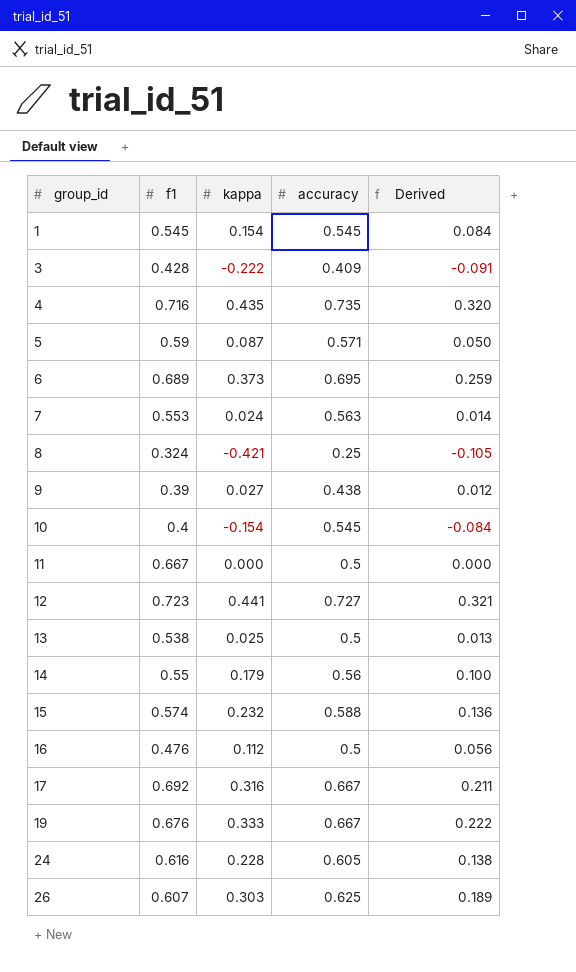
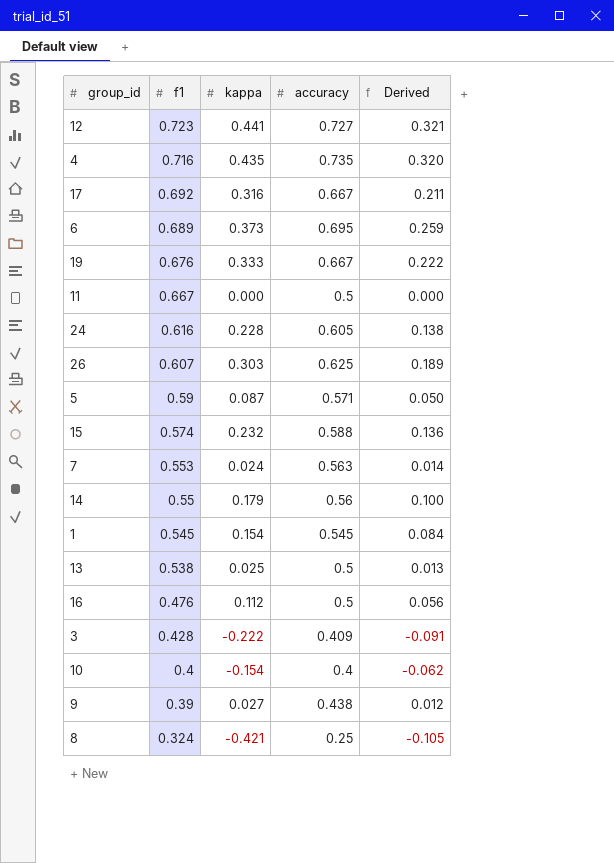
row order: group_id ascending -> f1 descending
10 | accuracy: 0.545 -> 0.4
10 | Derived: -0.084 -> -0.062

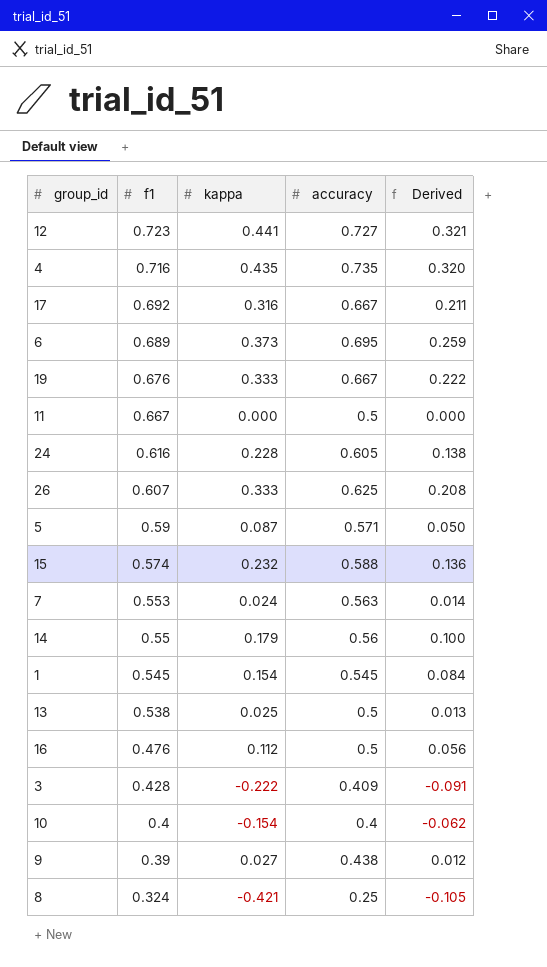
26 | kappa: 0.303 -> 0.333
26 | Derived: 0.189 -> 0.208

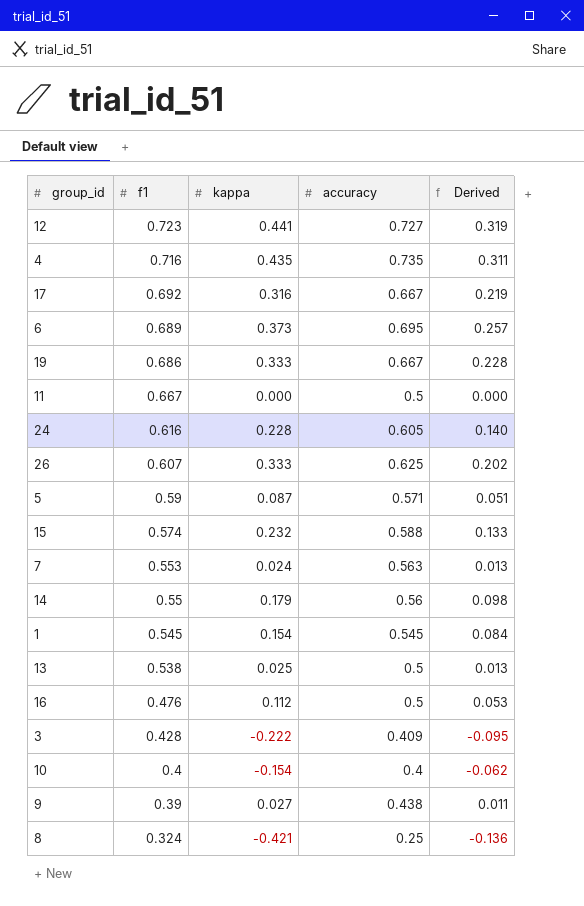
column Derived | formula: [kappa] * [accuracy] -> [f1] * [kappa]
19 | f1: 0.676 -> 0.686

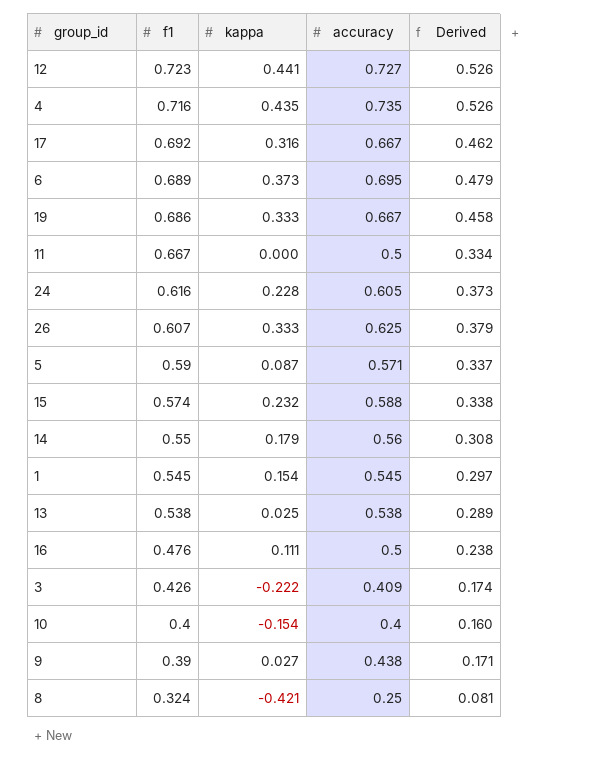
column Derived | formula: [f1] * [kappa] -> [f1] * [accuracy]
row 7: 0.553 | 0.024 | 0.563 | 0.013 -> none
13 | accuracy: 0.5 -> 0.538
16 | kappa: 0.112 -> 0.111
3 | f1: 0.428 -> 0.426

